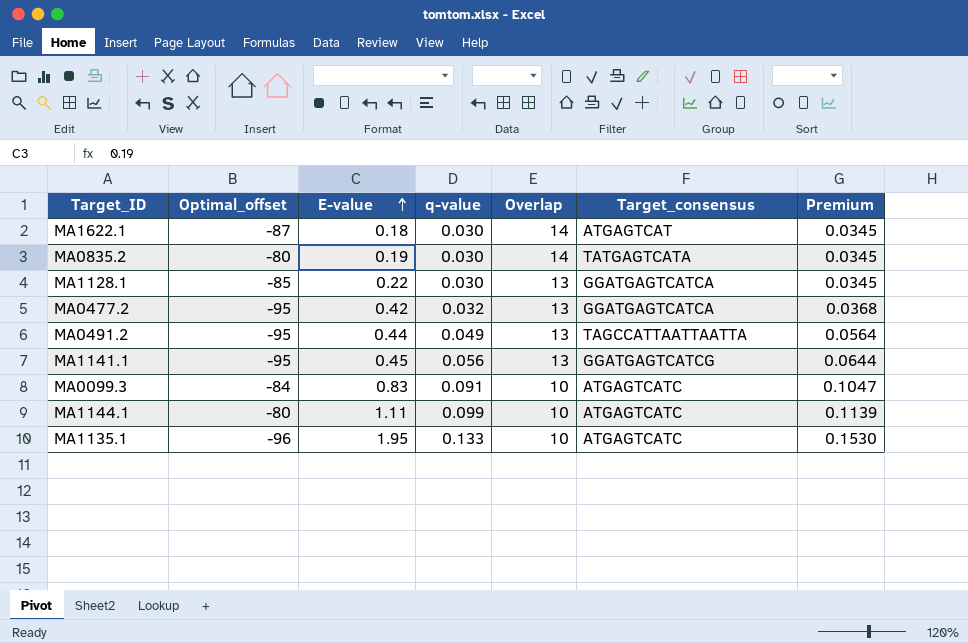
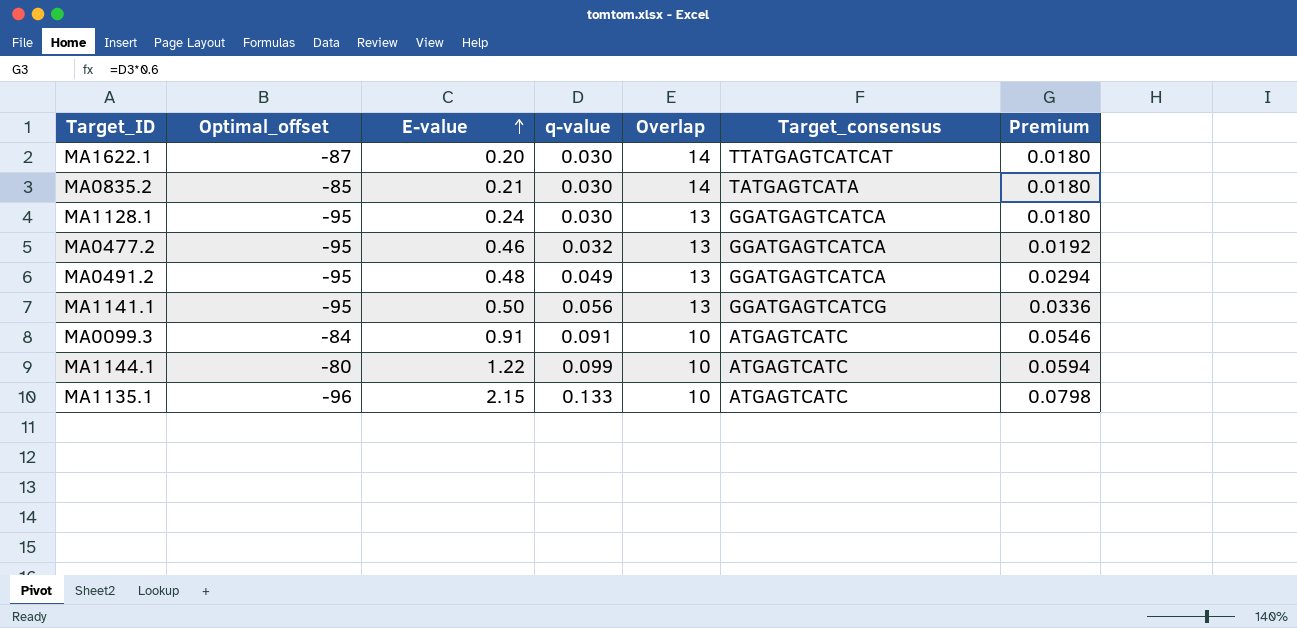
column Premium | formula: [q-value] * 1.15 -> [q-value] * 0.6
MA1622.1 | E-value: 0.18 -> 0.20
MA1622.1 | Target_consensus: ATGAGTCAT -> TTATGAGTCATCAT
MA0835.2 | Optimal_offset: -80 -> -85
MA0835.2 | E-value: 0.19 -> 0.21
MA1128.1 | Optimal_offset: -85 -> -95
MA1128.1 | E-value: 0.22 -> 0.24
MA0477.2 | E-value: 0.42 -> 0.46
MA0491.2 | E-value: 0.44 -> 0.48
MA0491.2 | Target_consensus: TAGCCATTAATTAATTA -> GGATGAGTCATCA
MA1141.1 | E-value: 0.45 -> 0.50
MA0099.3 | E-value: 0.83 -> 0.91
MA1144.1 | E-value: 1.11 -> 1.22
MA1135.1 | E-value: 1.95 -> 2.15

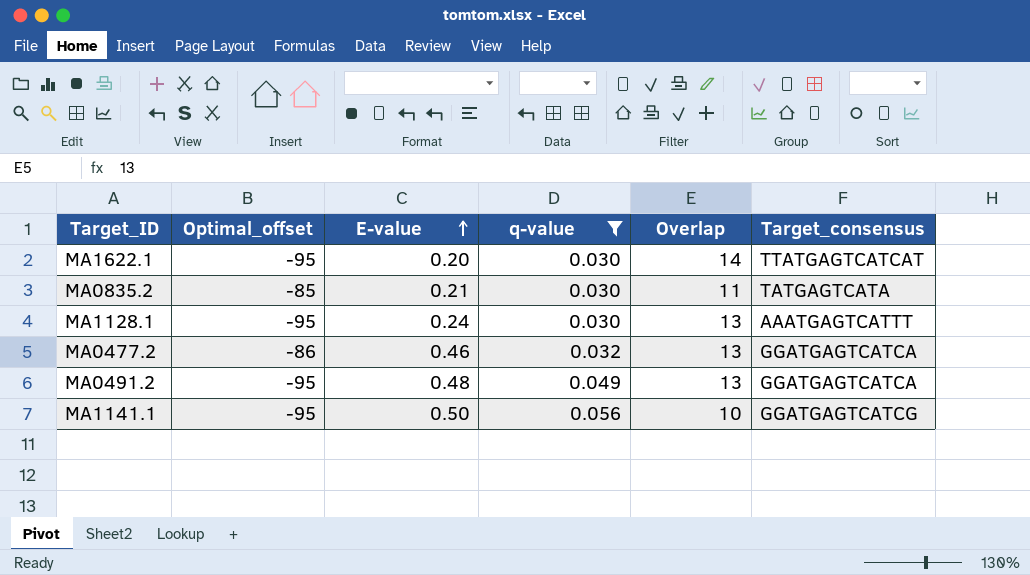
filter: none -> q-value <= 0.056
column Premium | formula: [q-value] * 0.6 -> none
MA1622.1 | Optimal_offset: -87 -> -95
MA0835.2 | Overlap: 14 -> 11
MA1128.1 | Target_consensus: GGATGAGTCATCA -> AAATGAGTCATTT
MA0477.2 | Optimal_offset: -95 -> -86
MA1141.1 | Overlap: 13 -> 10

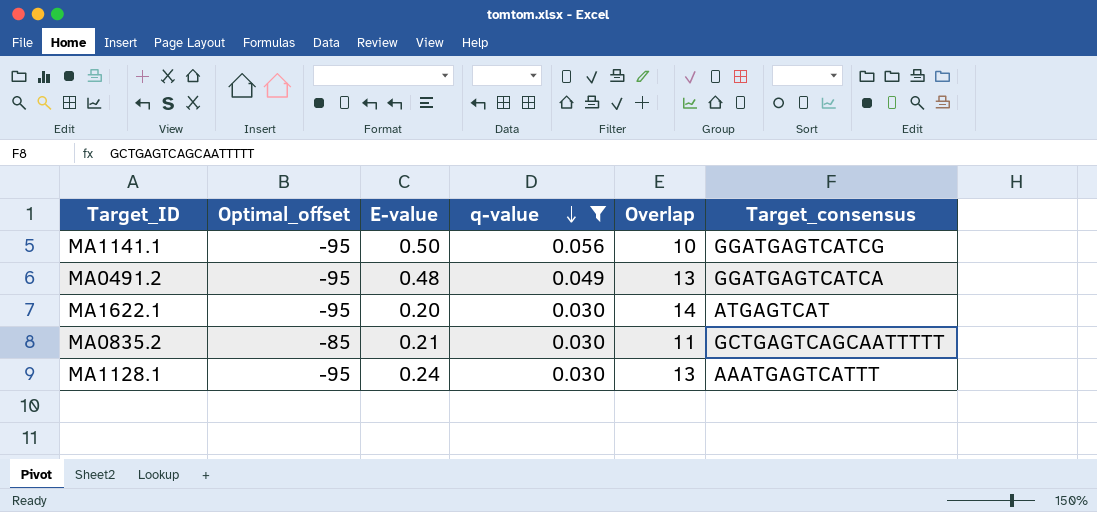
row order: E-value ascending -> q-value descending
row MA0477.2: -86 | 0.46 | 0.032 | 13 | GGATGAGTCATCA -> none
MA1622.1 | Target_consensus: TTATGAGTCATCAT -> ATGAGTCAT
MA0835.2 | Target_consensus: TATGAGTCATA -> GCTGAGTCAGCAATTTTT

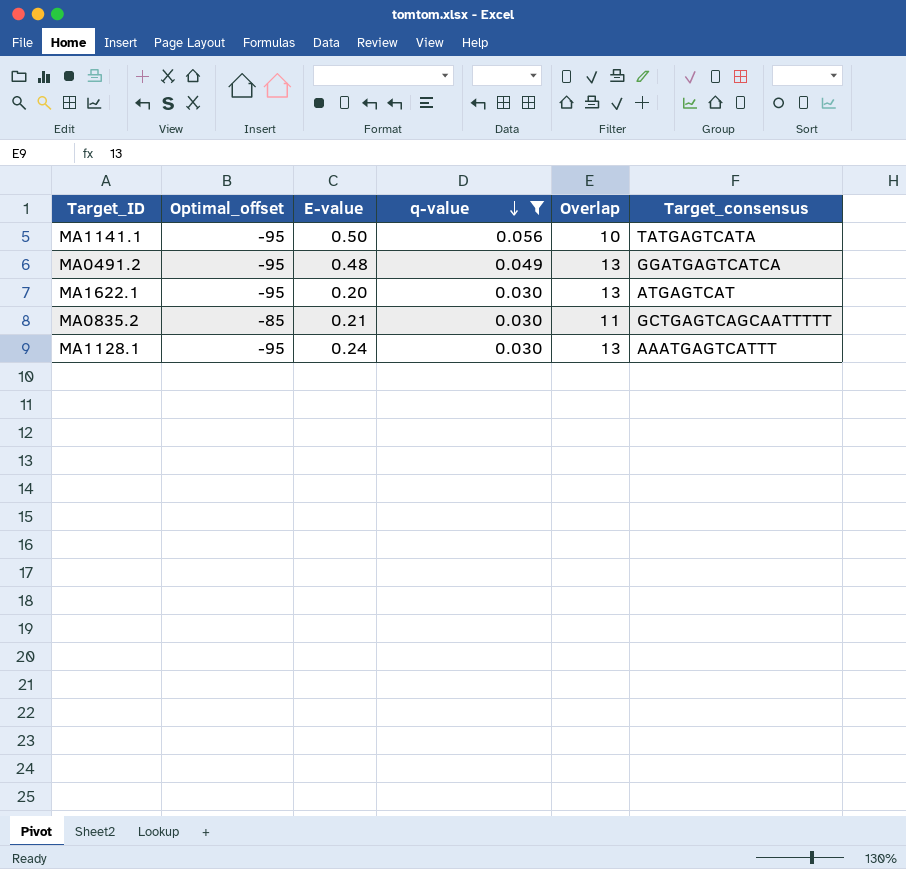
MA1141.1 | Target_consensus: GGATGAGTCATCG -> TATGAGTCATA
MA1622.1 | Overlap: 14 -> 13

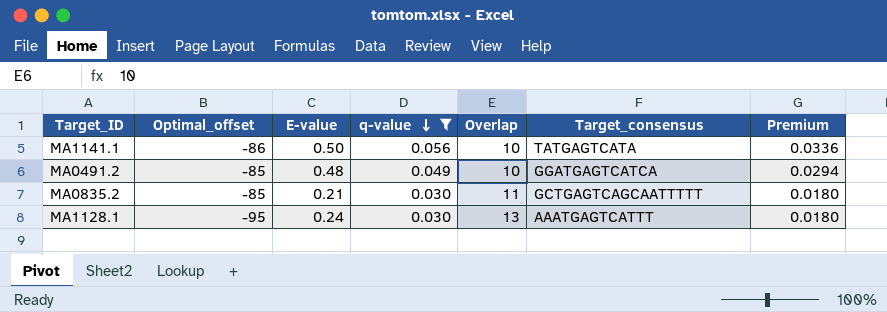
column Premium | formula: none -> [q-value] * 0.6
row MA1622.1: -95 | 0.20 | 0.030 | 13 | ATGAGTCAT -> none
MA1141.1 | Optimal_offset: -95 -> -86
MA0491.2 | Optimal_offset: -95 -> -85
MA0491.2 | Overlap: 13 -> 10

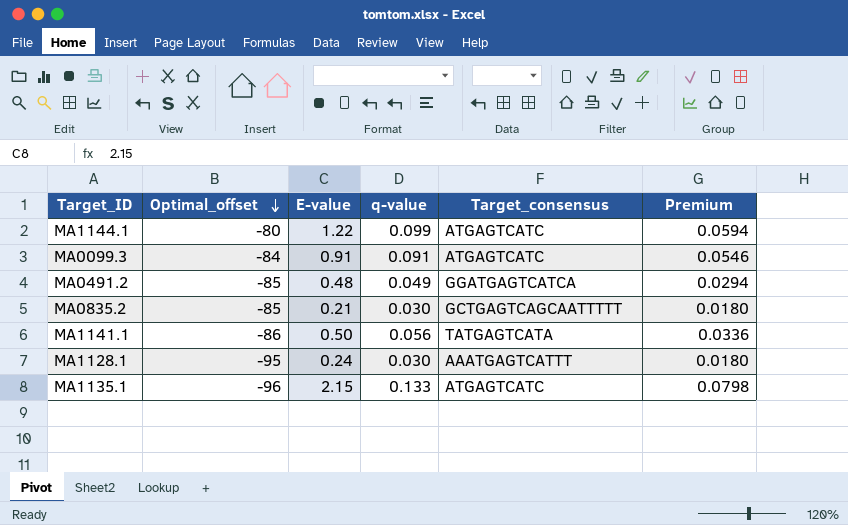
filter: q-value <= 0.056 -> none
row order: q-value descending -> Optimal_offset descending
column Overlap | position: 5 -> none

